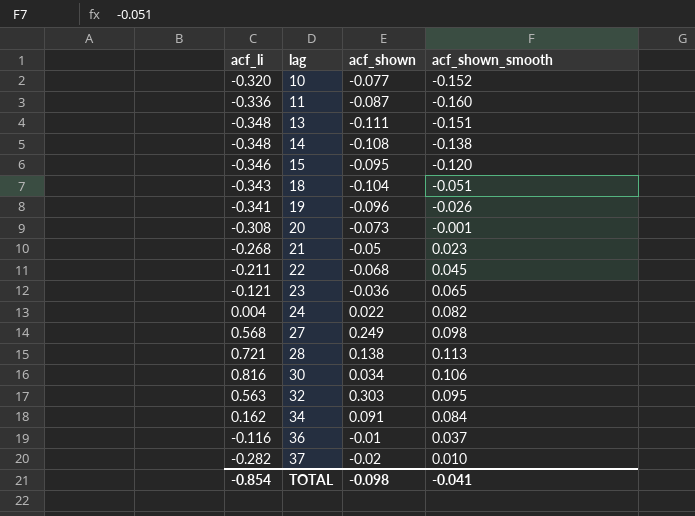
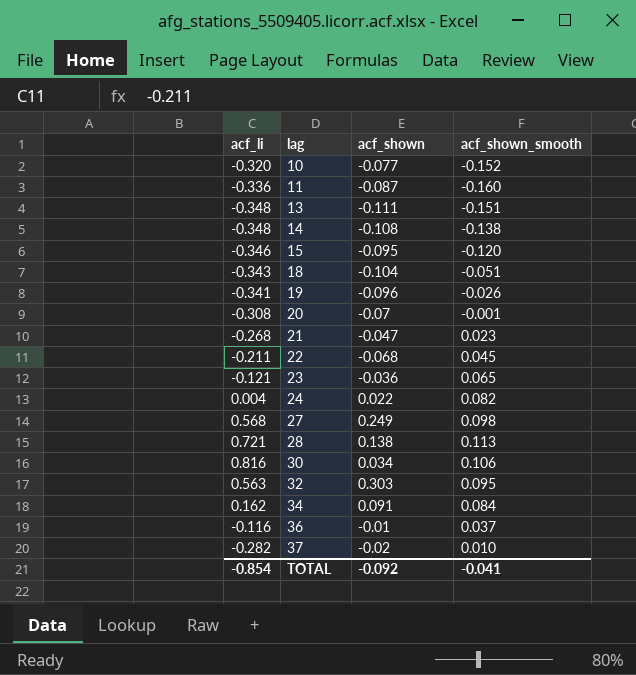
20 | acf_shown: -0.073 -> -0.07
21 | acf_shown: -0.05 -> -0.047
TOTAL | acf_shown: -0.098 -> -0.092

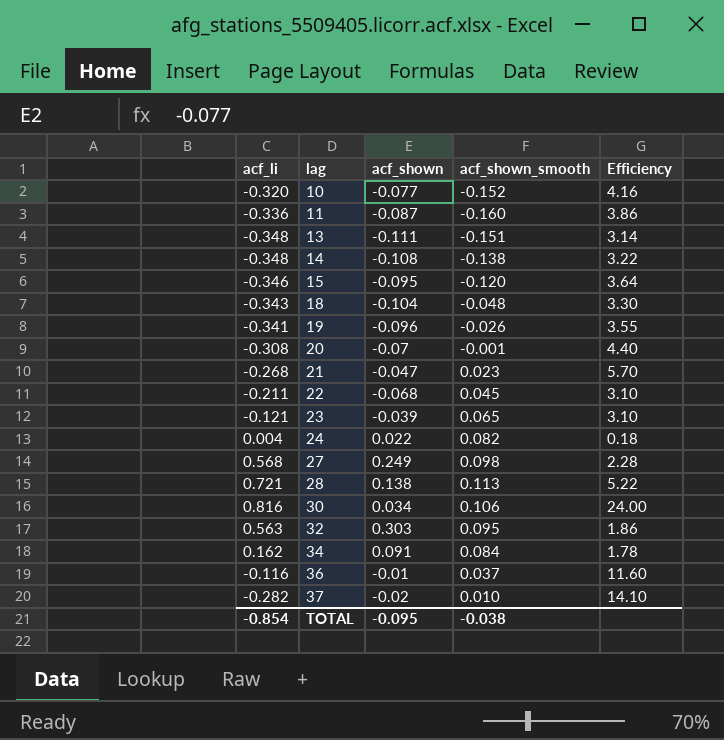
column Efficiency | formula: none -> [acf_li] / [acf_shown]
18 | acf_shown_smooth: -0.051 -> -0.048
23 | acf_shown: -0.036 -> -0.039
TOTAL | acf_shown: -0.092 -> -0.095
TOTAL | acf_shown_smooth: -0.041 -> -0.038

